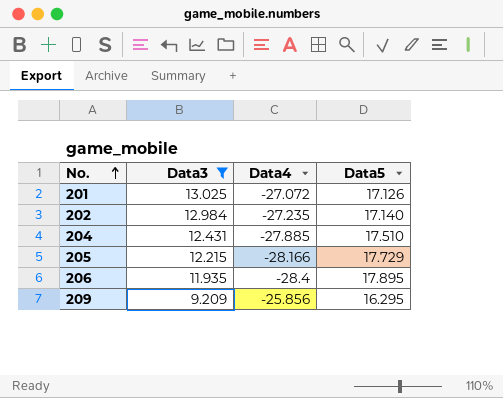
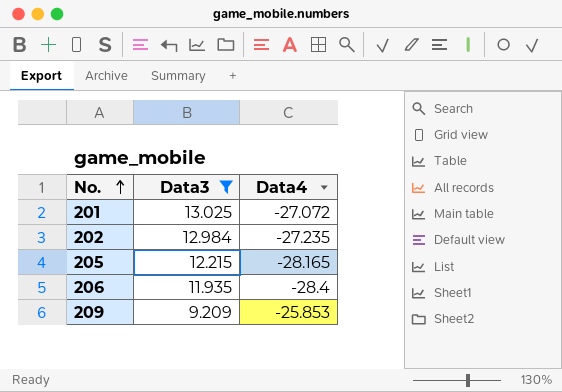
column Data5 | position: 4 -> none
row 204: 12.431 | -27.885 | 17.510 -> none
205 | Data4: -28.166 -> -28.165
209 | Data4: -25.856 -> -25.853

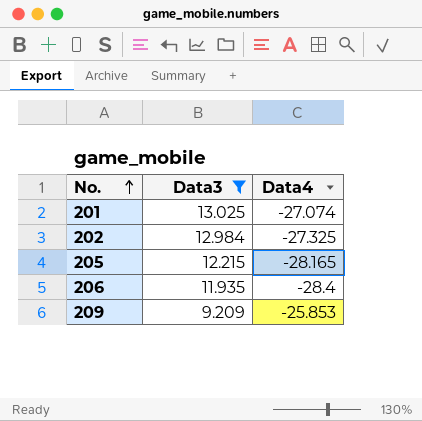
201 | Data4: -27.072 -> -27.074
202 | Data4: -27.235 -> -27.325

